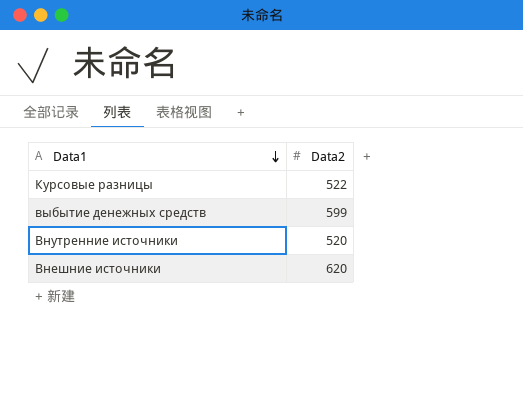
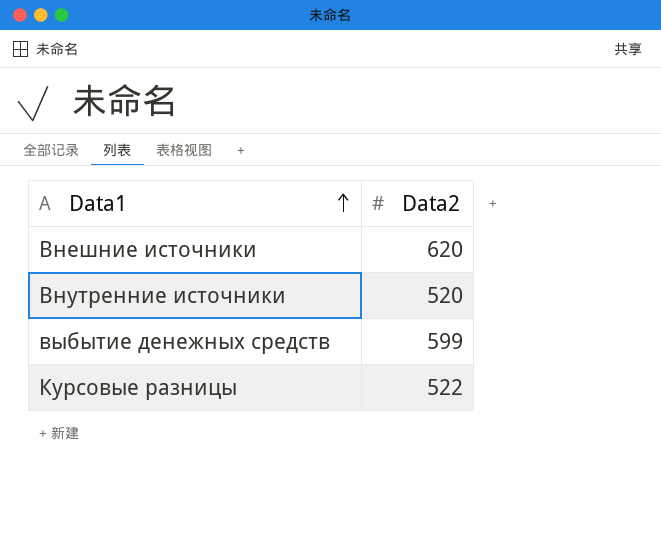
row order: Data1 descending -> Data1 ascending

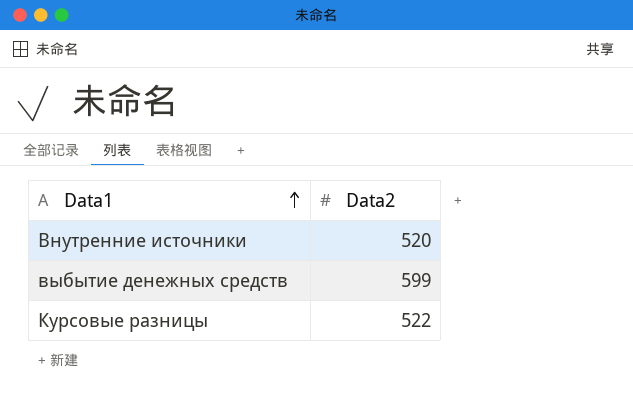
row Внешние источники: 620 -> none

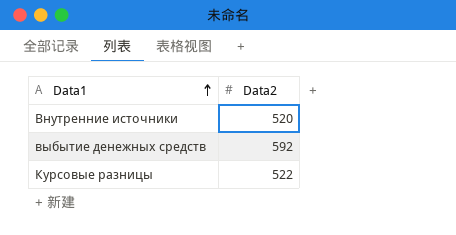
выбытие денежных средств | Data2: 599 -> 592

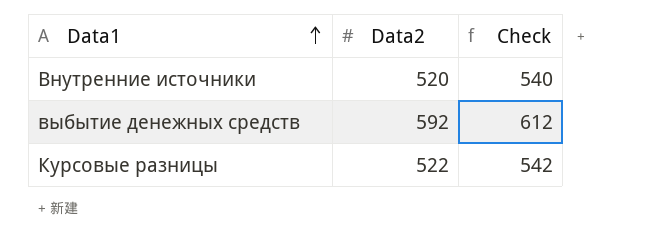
column Check | formula: none -> [Data2] + 20

